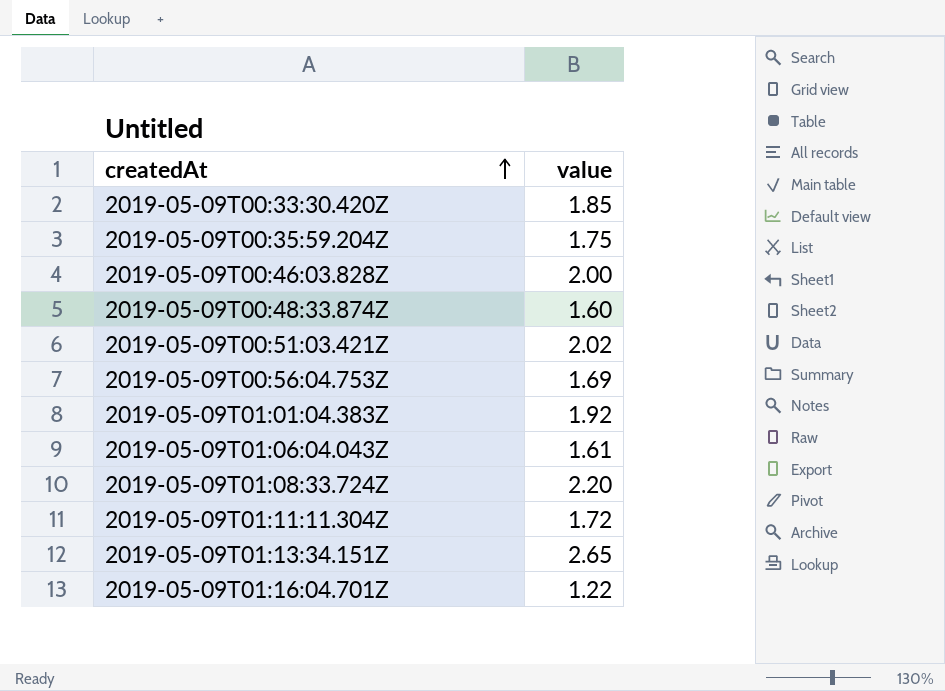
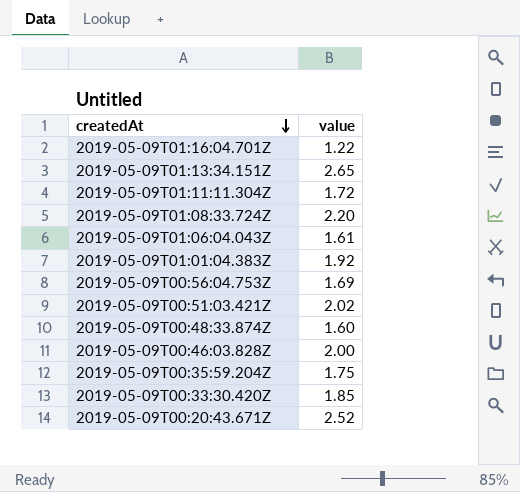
row order: createdAt ascending -> createdAt descending
row 2019-05-09T00:20:43.671Z: none -> 2.52

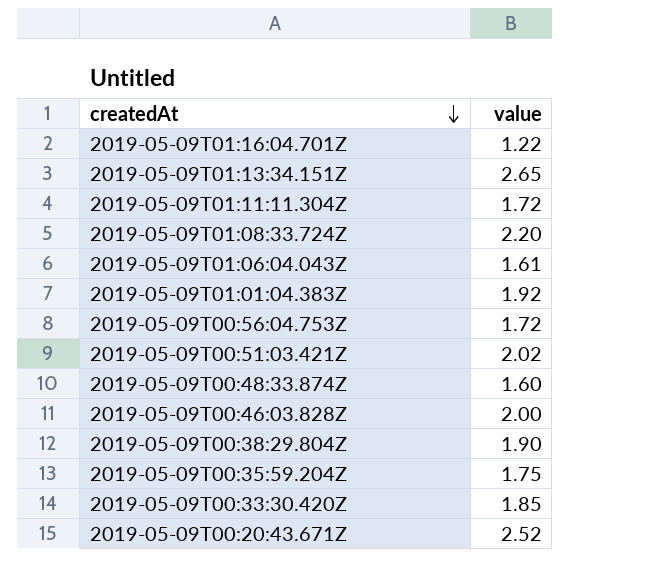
2019-05-09T00:56:04.753Z | value: 1.69 -> 1.72
row 2019-05-09T00:38:29.804Z: none -> 1.90

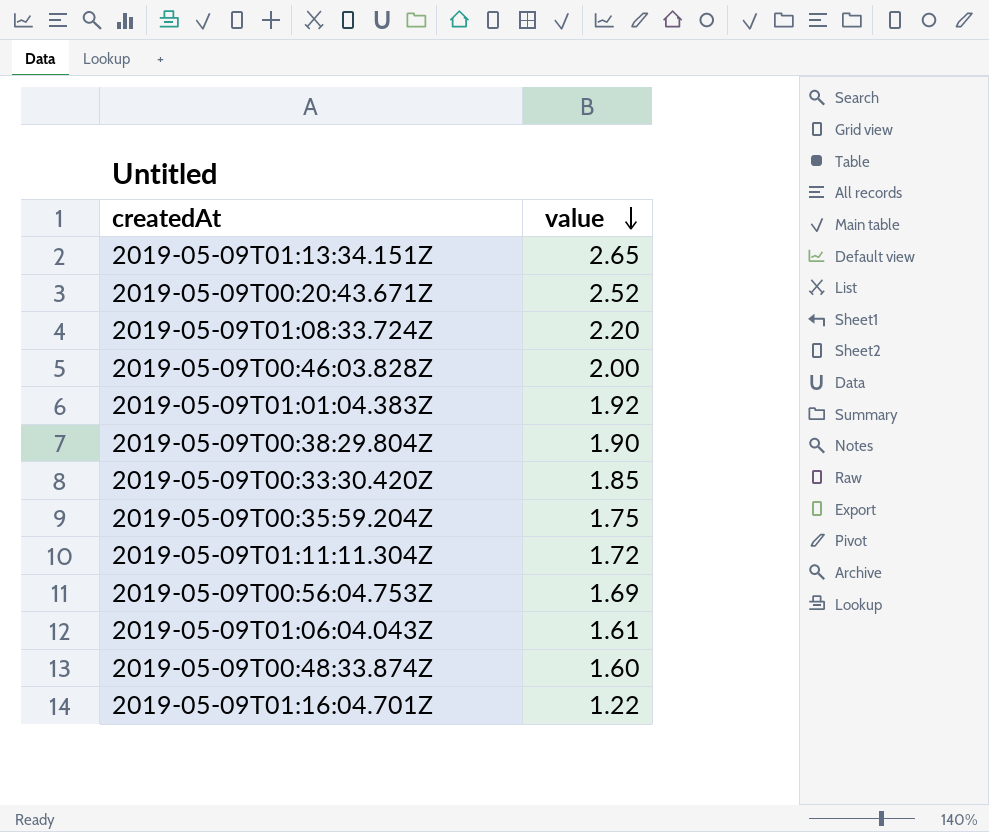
row order: createdAt descending -> value descending
row 2019-05-09T00:51:03.421Z: 2.02 -> none
2019-05-09T00:56:04.753Z | value: 1.72 -> 1.69

